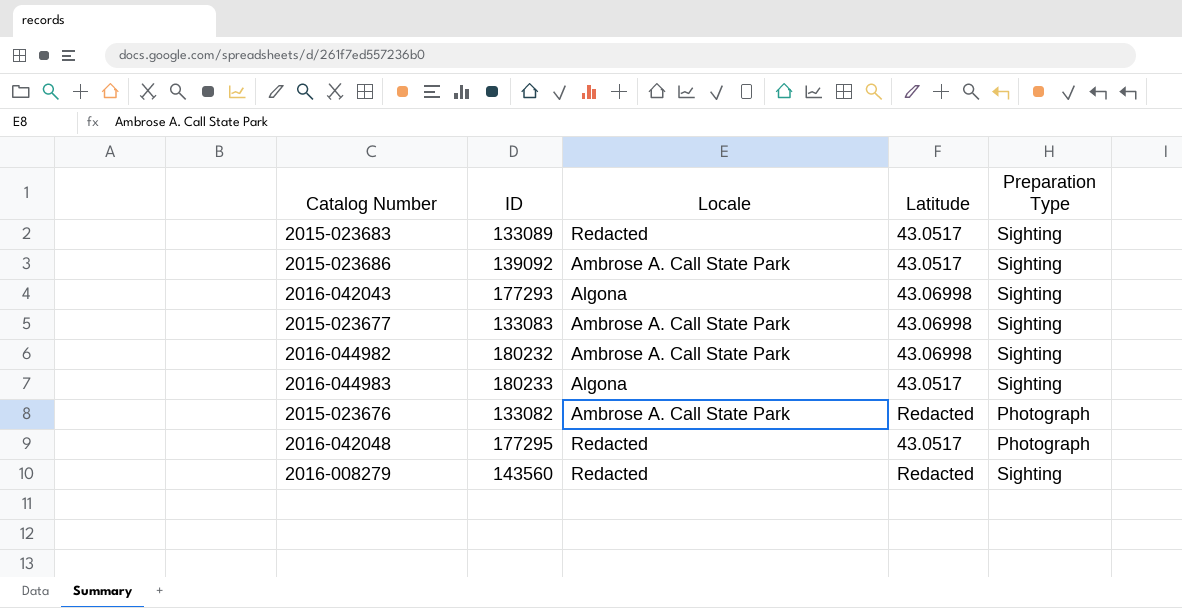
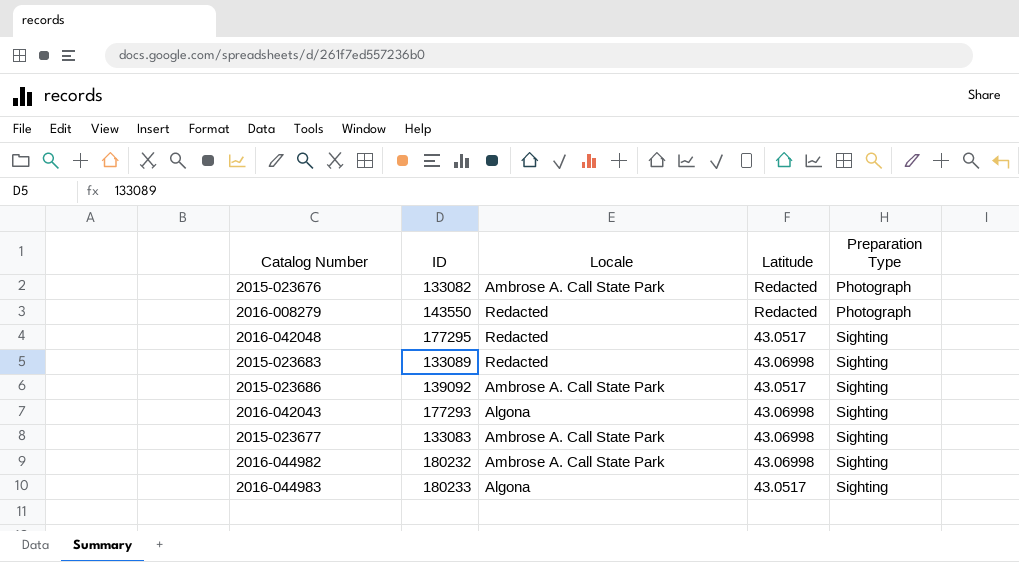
row order: none -> Preparation Type ascending
2016-008279 | ID: 143560 -> 143550
2016-008279 | Preparation Type: Sighting -> Photograph
2016-042048 | Preparation Type: Photograph -> Sighting
2015-023683 | Latitude: 43.0517 -> 43.06998

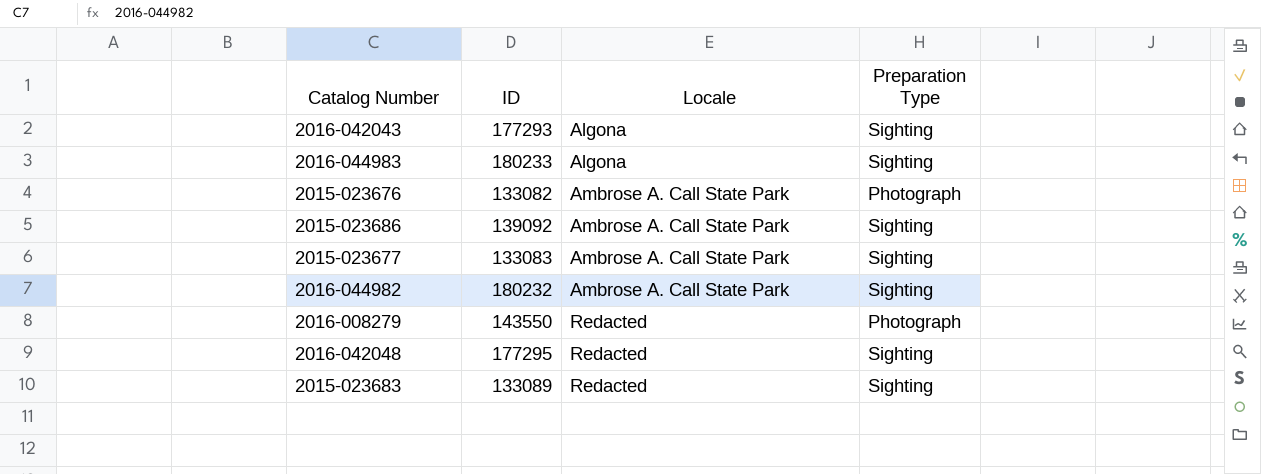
row order: Preparation Type ascending -> Locale ascending
column Latitude | position: 4 -> none

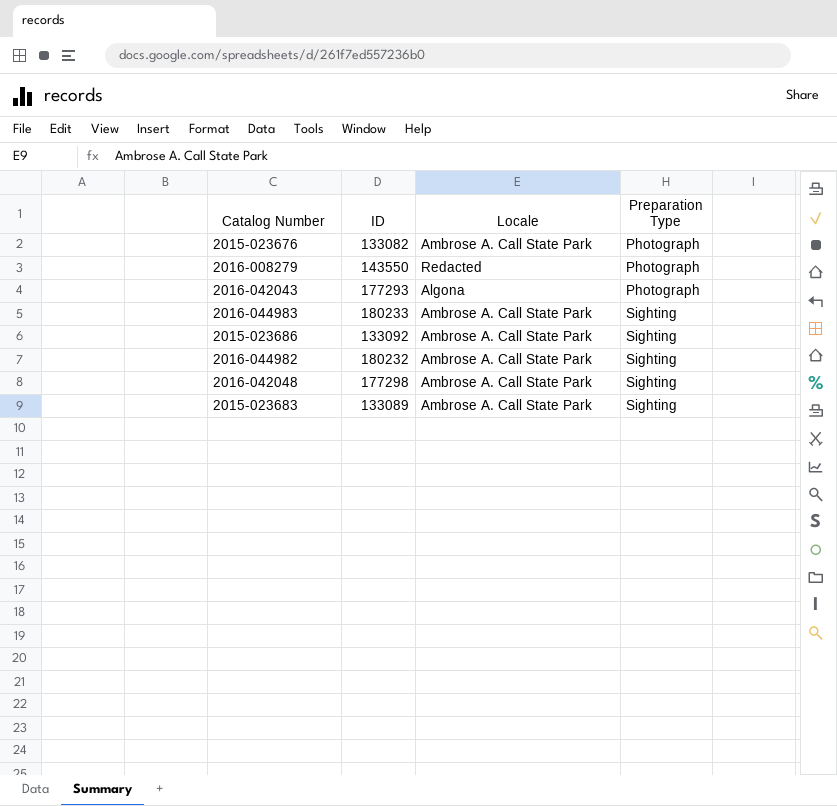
row order: Locale ascending -> Preparation Type ascending
row 2015-023677: 133083 | Ambrose A. Call State Park | Sighting -> none
2016-042043 | Preparation Type: Sighting -> Photograph
2016-044983 | Locale: Algona -> Ambrose A. Call State Park
2015-023686 | ID: 139092 -> 133092
2016-042048 | ID: 177295 -> 177298
2016-042048 | Locale: Redacted -> Ambrose A. Call State Park
2015-023683 | Locale: Redacted -> Ambrose A. Call State Park

